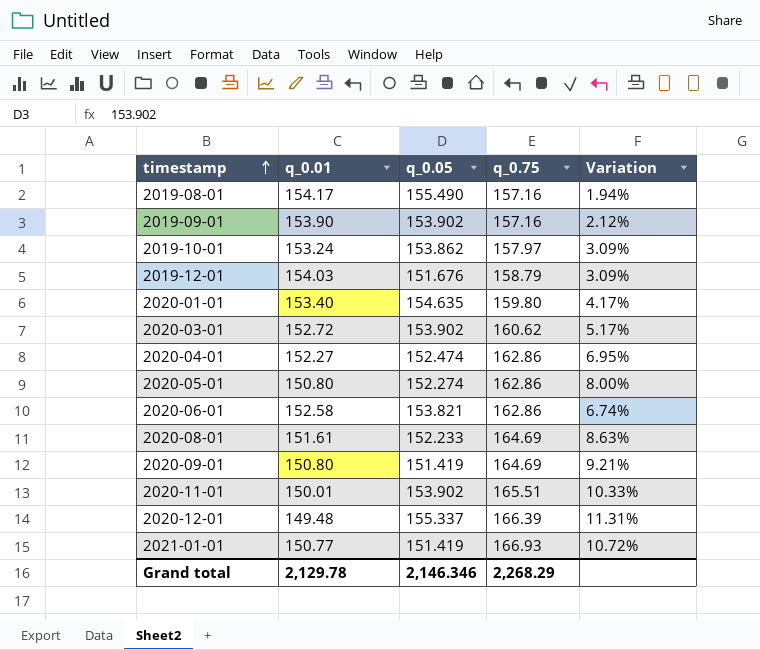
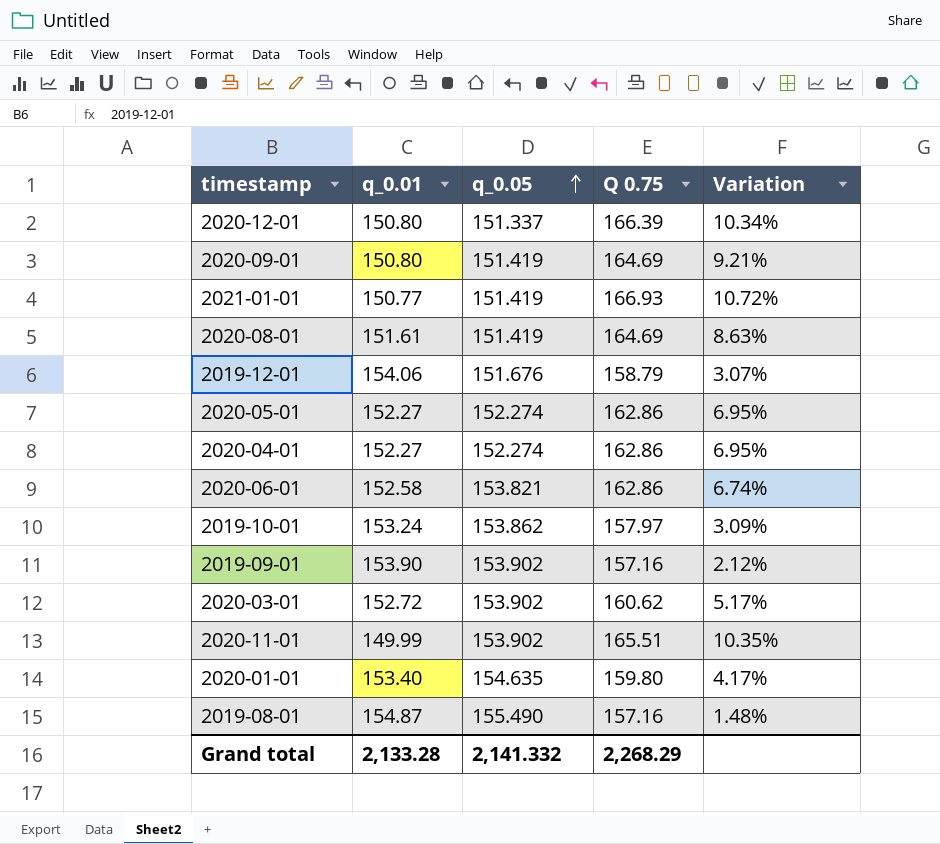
row order: timestamp ascending -> q_0.05 ascending
column name: q_0.75 -> Q 0.75
2020-12-01 | q_0.01: 149.48 -> 150.80
2020-12-01 | q_0.05: 155.337 -> 151.337
2020-12-01 | Variation: 11.31% -> 10.34%
2020-08-01 | q_0.05: 152.233 -> 151.419
2019-12-01 | q_0.01: 154.03 -> 154.06
2019-12-01 | Variation: 3.09% -> 3.07%
2020-05-01 | q_0.01: 150.80 -> 152.27
2020-05-01 | Variation: 8.00% -> 6.95%
2020-04-01 | q_0.05: 152.474 -> 152.274
2020-11-01 | q_0.01: 150.01 -> 149.99
2020-11-01 | Variation: 10.33% -> 10.35%
2019-08-01 | q_0.01: 154.17 -> 154.87
2019-08-01 | Variation: 1.94% -> 1.48%
Grand total | q_0.01: 2,129.78 -> 2,133.28
Grand total | q_0.05: 2,146.346 -> 2,141.332

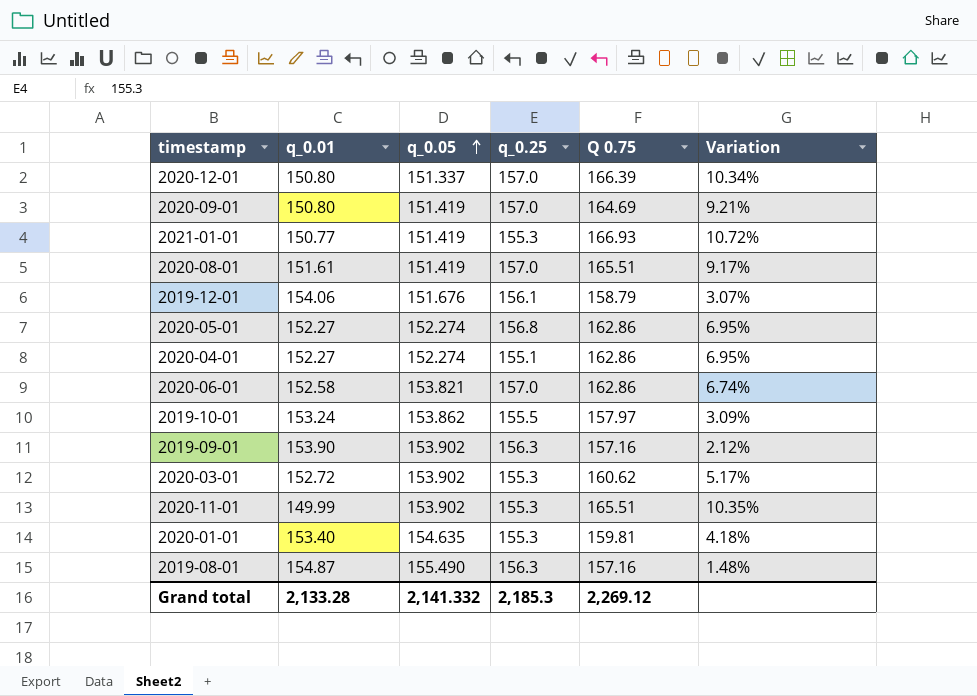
column q_0.25 | position: none -> 4
2020-08-01 | Q 0.75: 164.69 -> 165.51
2020-08-01 | Variation: 8.63% -> 9.17%
2020-01-01 | Q 0.75: 159.80 -> 159.81
2020-01-01 | Variation: 4.17% -> 4.18%
Grand total | Q 0.75: 2,268.29 -> 2,269.12

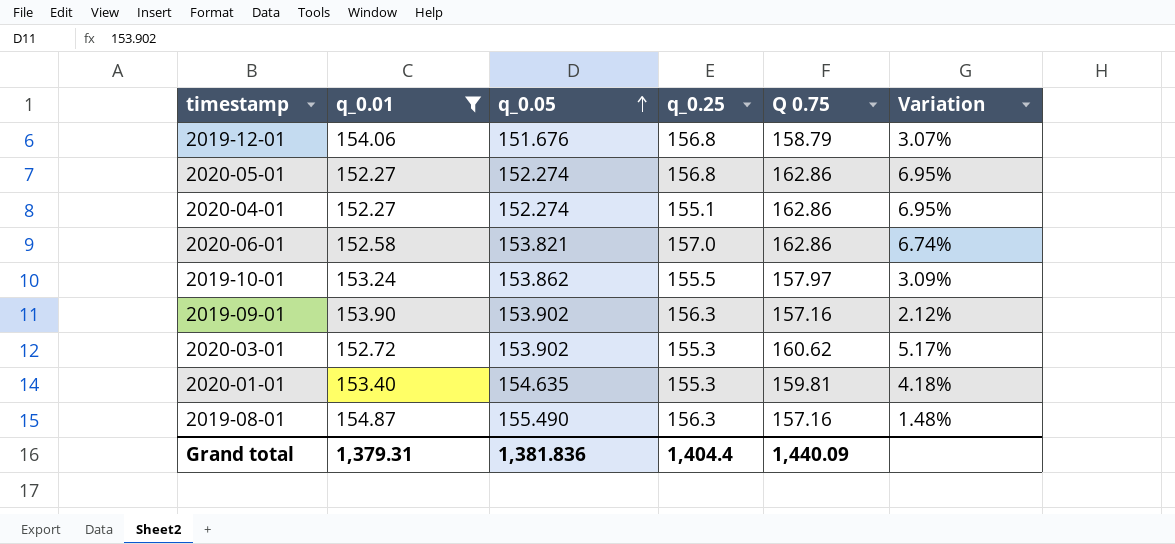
filter: none -> q_0.01 >= 152.27
2019-12-01 | q_0.25: 156.1 -> 156.8
Grand total | q_0.01: 2,133.28 -> 1,379.31
Grand total | q_0.05: 2,141.332 -> 1,381.836
Grand total | q_0.25: 2,185.3 -> 1,404.4
Grand total | Q 0.75: 2,269.12 -> 1,440.09

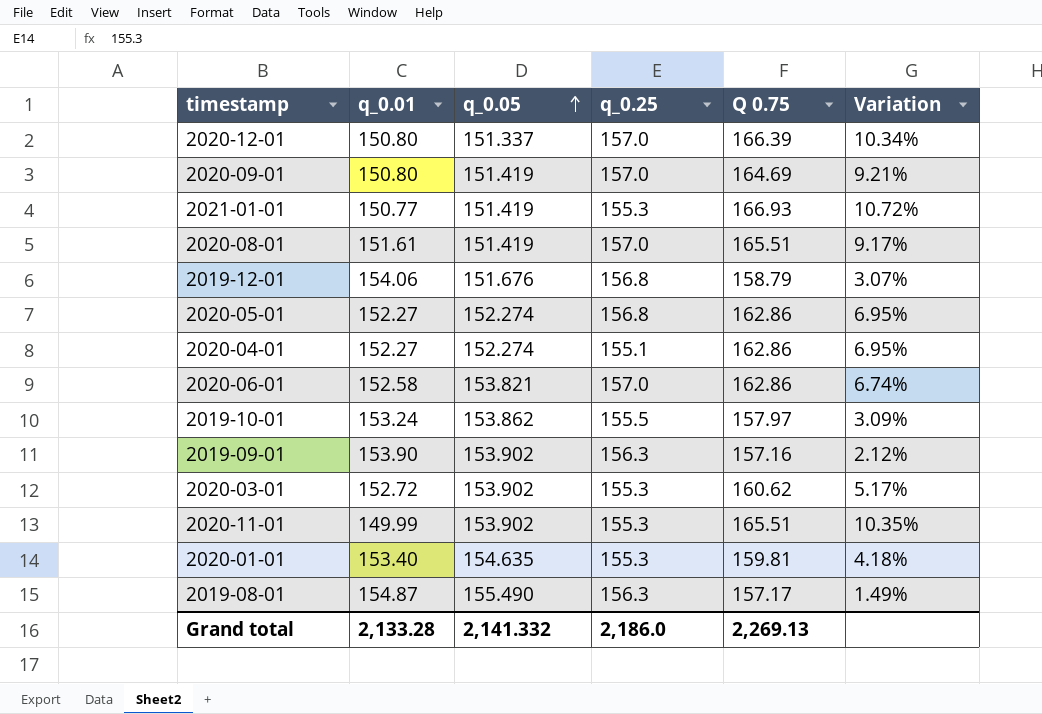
filter: q_0.01 >= 152.27 -> none
2019-08-01 | Q 0.75: 157.16 -> 157.17
2019-08-01 | Variation: 1.48% -> 1.49%
Grand total | q_0.01: 1,379.31 -> 2,133.28
Grand total | q_0.05: 1,381.836 -> 2,141.332
Grand total | q_0.25: 1,404.4 -> 2,186.0
Grand total | Q 0.75: 1,440.09 -> 2,269.13

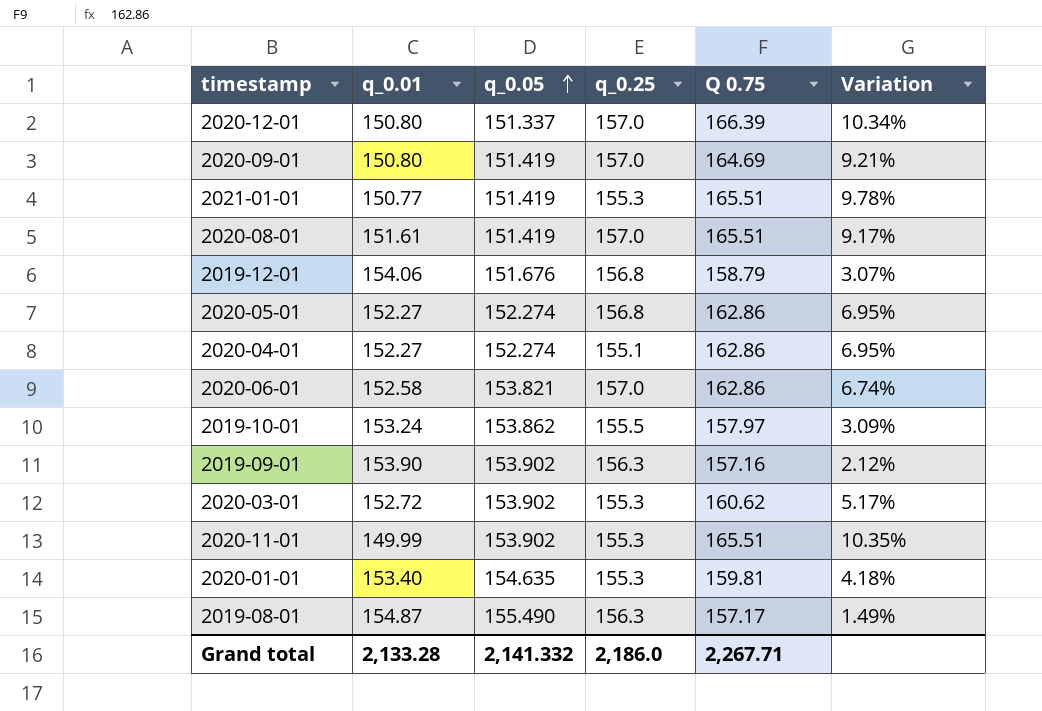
2021-01-01 | Q 0.75: 166.93 -> 165.51
2021-01-01 | Variation: 10.72% -> 9.78%
Grand total | Q 0.75: 2,269.13 -> 2,267.71

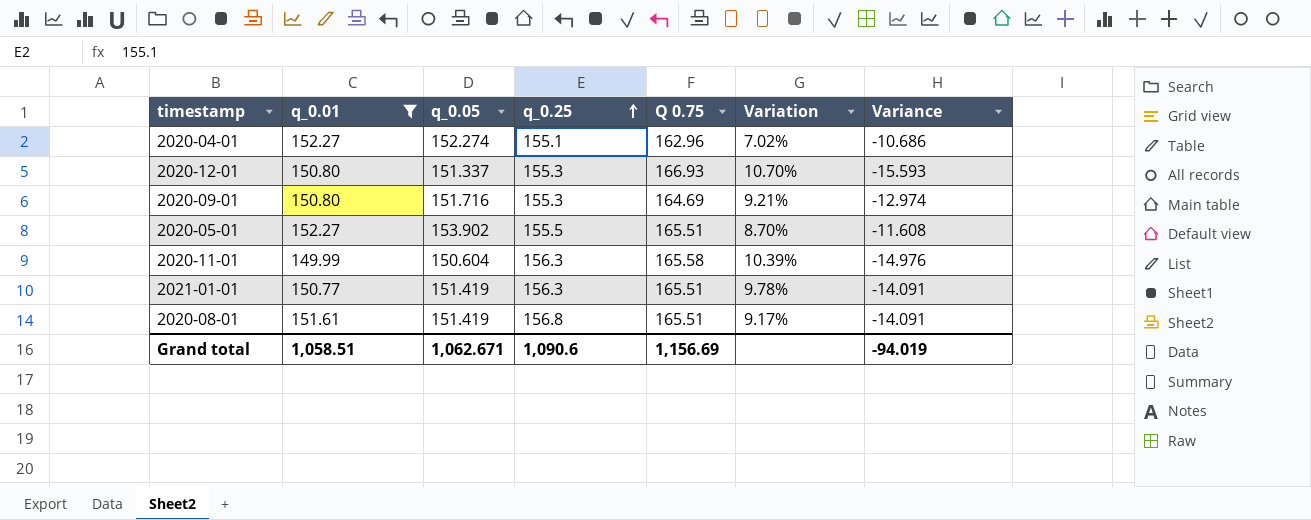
filter: none -> q_0.01 <= 152.27
row order: q_0.05 ascending -> q_0.25 ascending
column Variance | formula: none -> [q_0.05] - [Q 0.75]
2020-04-01 | Q 0.75: 162.86 -> 162.96
2020-04-01 | Variation: 6.95% -> 7.02%
2020-12-01 | q_0.25: 157.0 -> 155.3
2020-12-01 | Q 0.75: 166.39 -> 166.93
2020-12-01 | Variation: 10.34% -> 10.70%
2020-09-01 | q_0.05: 151.419 -> 151.716
2020-09-01 | q_0.25: 157.0 -> 155.3
2020-05-01 | q_0.05: 152.274 -> 153.902
2020-05-01 | q_0.25: 156.8 -> 155.5
2020-05-01 | Q 0.75: 162.86 -> 165.51
2020-05-01 | Variation: 6.95% -> 8.70%
2020-11-01 | q_0.05: 153.902 -> 150.604
2020-11-01 | q_0.25: 155.3 -> 156.3
2020-11-01 | Q 0.75: 165.51 -> 165.58
2020-11-01 | Variation: 10.35% -> 10.39%
2021-01-01 | q_0.25: 155.3 -> 156.3
2020-08-01 | q_0.25: 157.0 -> 156.8
Grand total | q_0.01: 2,133.28 -> 1,058.51
Grand total | q_0.05: 2,141.332 -> 1,062.671
Grand total | q_0.25: 2,186.0 -> 1,090.6
Grand total | Q 0.75: 2,267.71 -> 1,156.69

